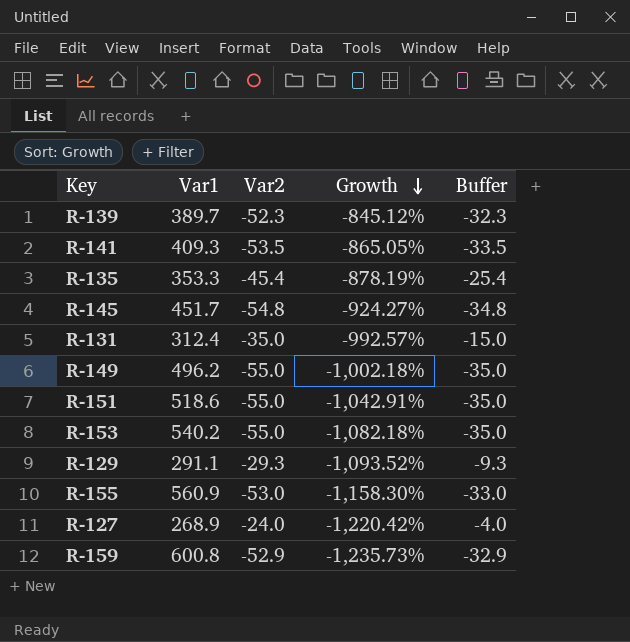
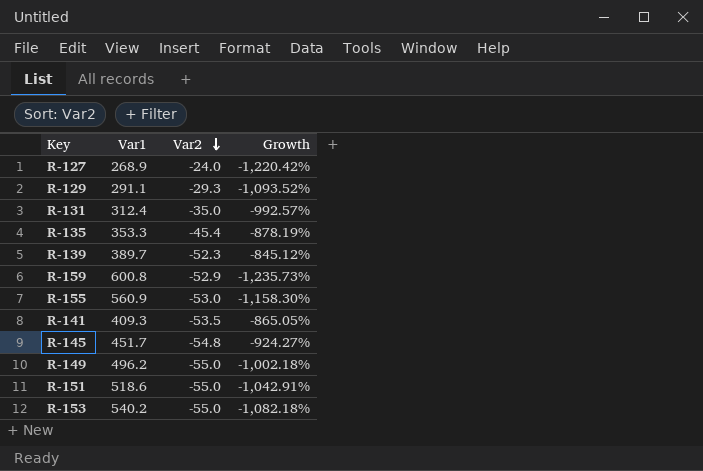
row order: Growth descending -> Var2 descending
column Buffer | formula: [Var2] + 20 -> none

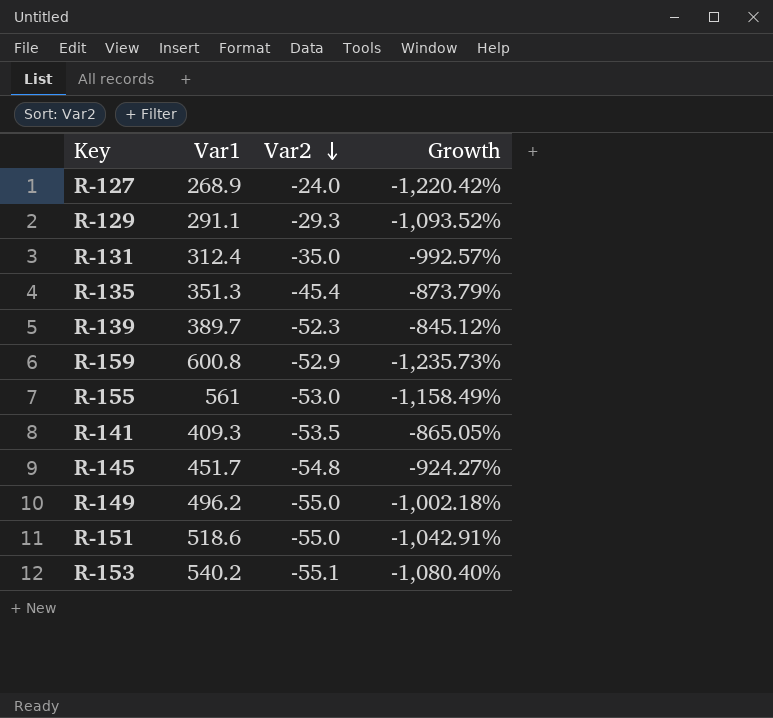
R-135 | Var1: 353.3 -> 351.3
R-135 | Growth: -878.19% -> -873.79%
R-155 | Var1: 560.9 -> 561
R-155 | Growth: -1,158.30% -> -1,158.49%
R-153 | Var2: -55.0 -> -55.1
R-153 | Growth: -1,082.18% -> -1,080.40%

